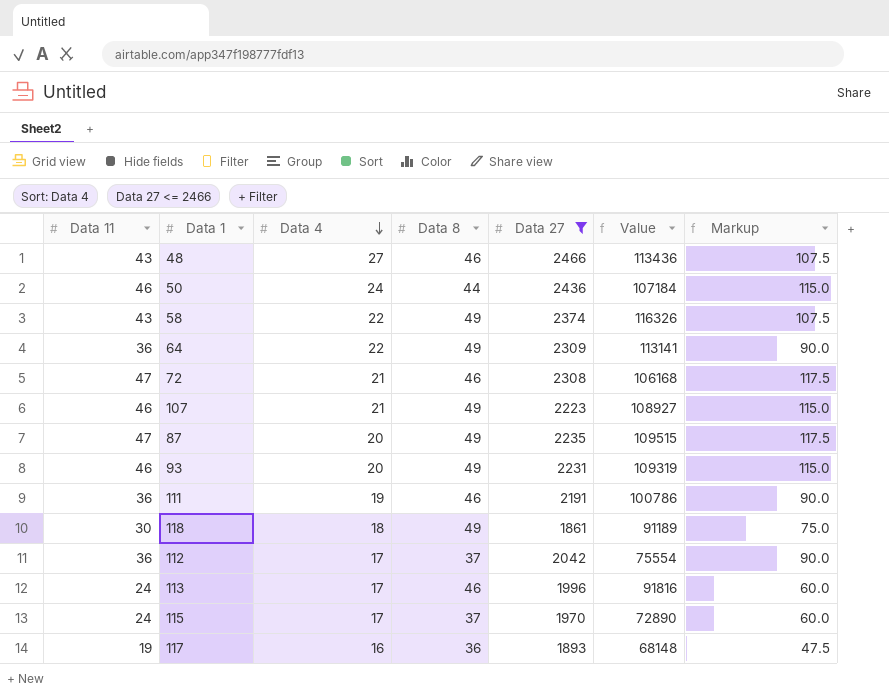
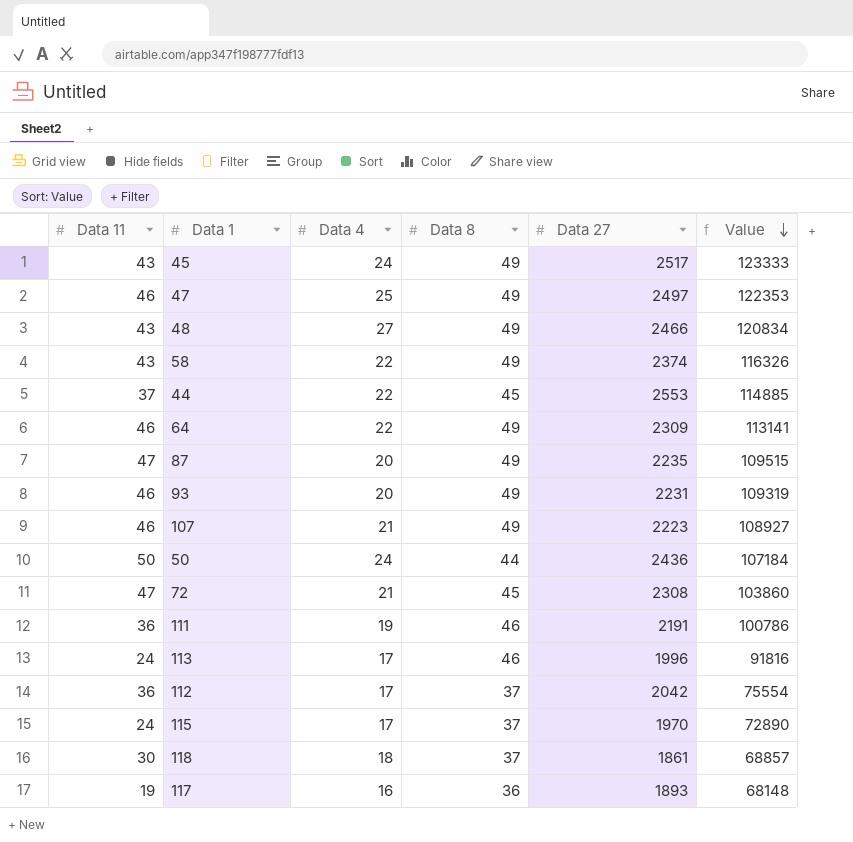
filter: Data 27 <= 2466 -> none
row order: Data 4 descending -> Value descending
column Markup | formula: [Data 11] * 2.5 -> none
48 | Data 8: 46 -> 49
48 | Value: 113436 -> 120834
64 | Data 11: 36 -> 46
50 | Data 11: 46 -> 50
72 | Data 8: 46 -> 45
72 | Value: 106168 -> 103860
118 | Data 8: 49 -> 37
118 | Value: 91189 -> 68857

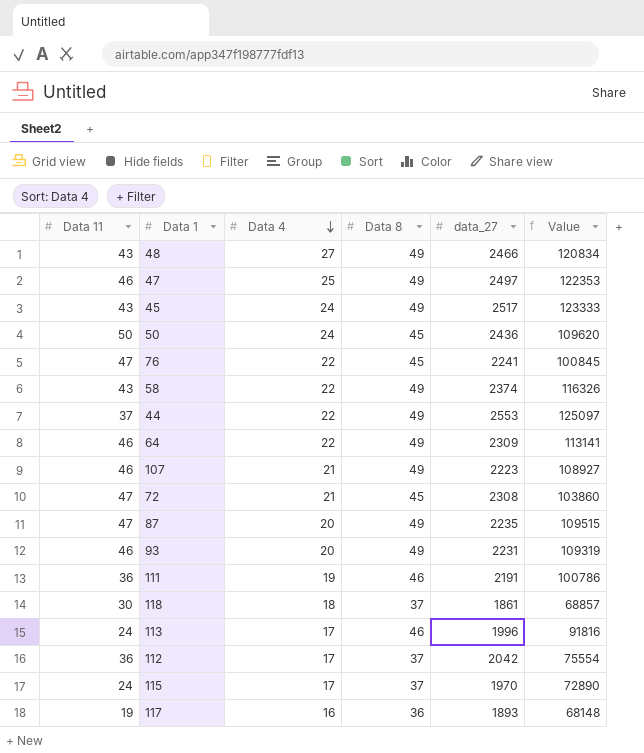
row order: Value descending -> Data 4 descending
column name: Data 27 -> data_27
50 | Data 8: 44 -> 45
50 | Value: 107184 -> 109620
row 76: none -> 47 | 22 | 45 | 2241 | 100845
44 | Data 8: 45 -> 49
44 | Value: 114885 -> 125097

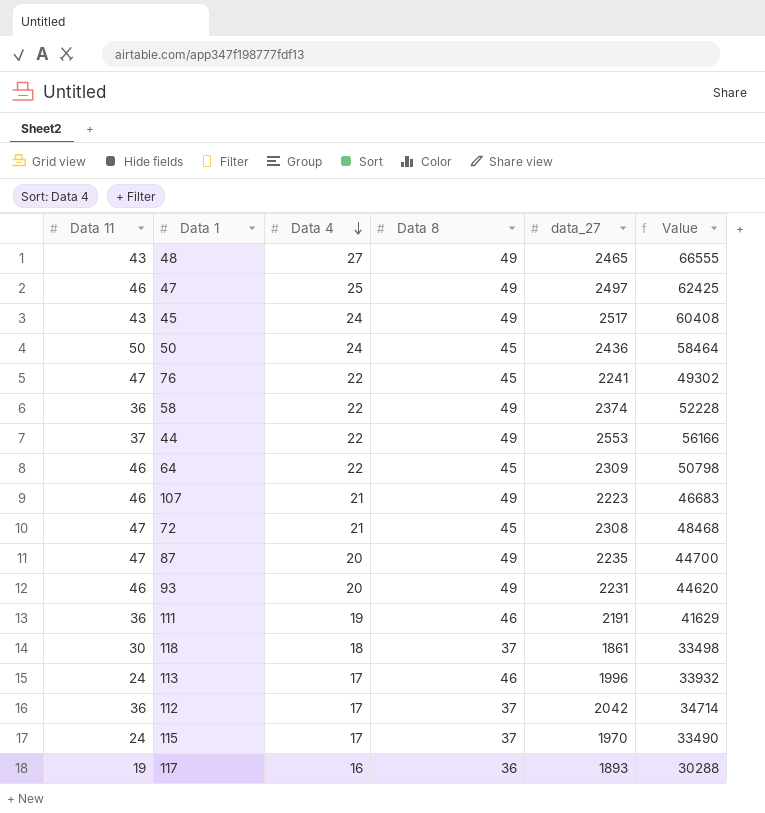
column Value | formula: [Data 8] * [data_27] -> [Data 4] * [data_27]
48 | data_27: 2466 -> 2465
58 | Data 11: 43 -> 36
64 | Data 8: 49 -> 45

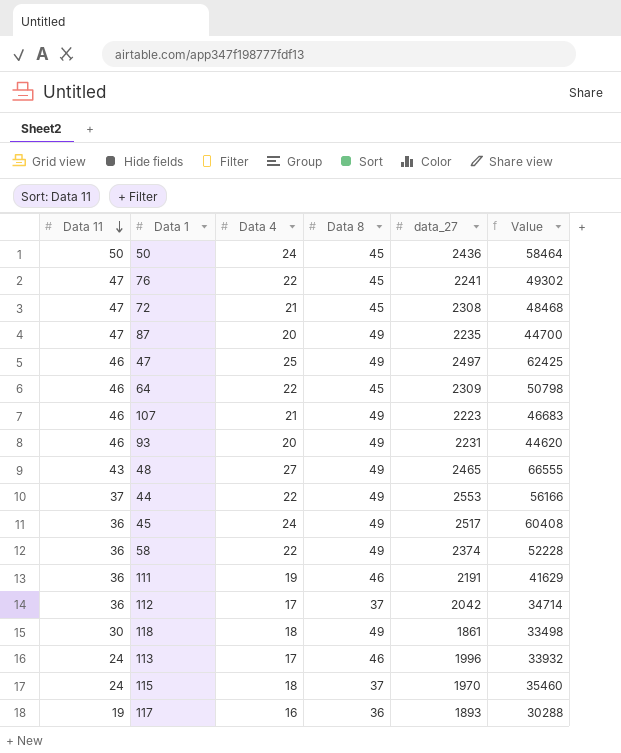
row order: Data 4 descending -> Data 11 descending
45 | Data 11: 43 -> 36
118 | Data 8: 37 -> 49
115 | Data 4: 17 -> 18
115 | Value: 33490 -> 35460

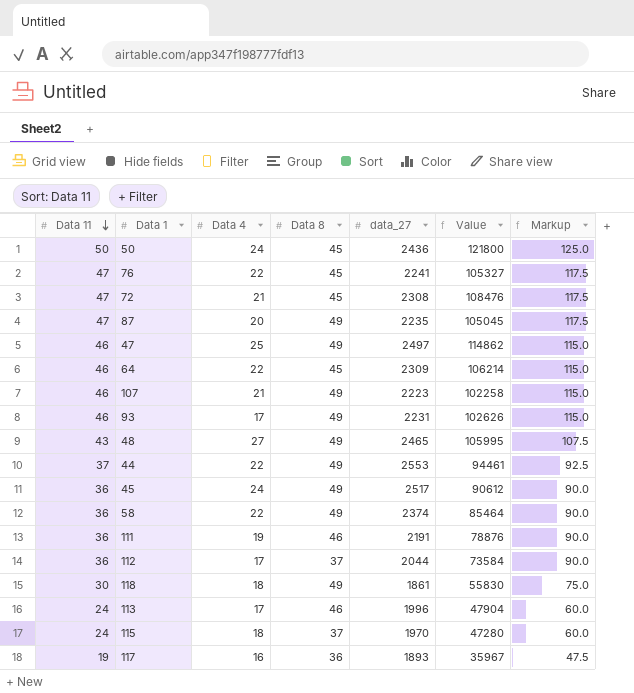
column Value | formula: [Data 4] * [data_27] -> [Data 11] * [data_27]
column Markup | formula: none -> [Data 11] * 2.5
93 | Data 4: 20 -> 17
112 | data_27: 2042 -> 2044

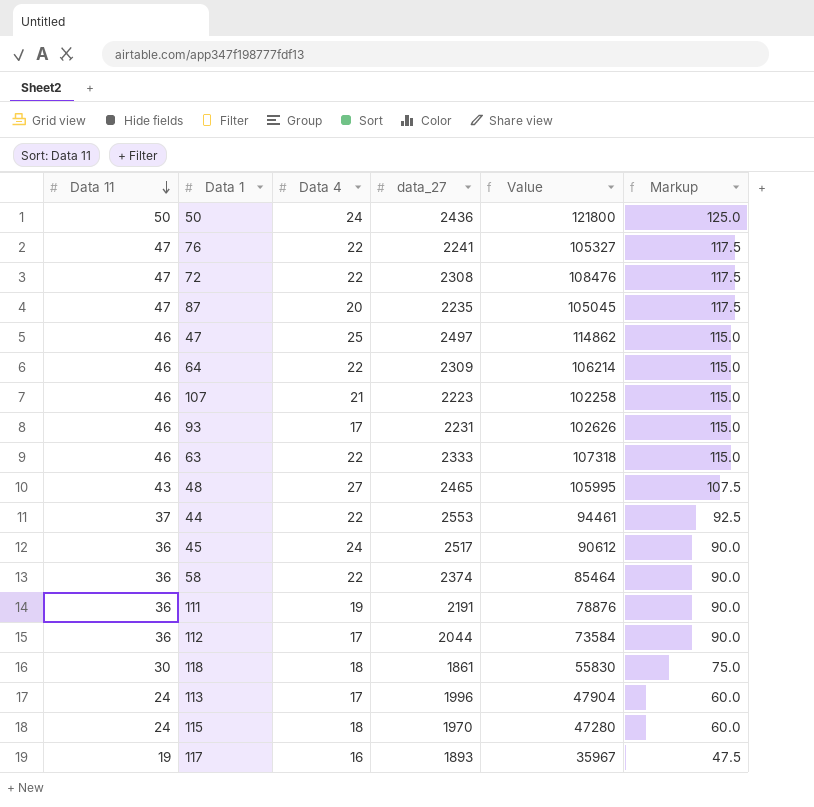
column Data 8 | position: 4 -> none
72 | Data 4: 21 -> 22
row 63: none -> 46 | 22 | 2333 | 107318 | 115.0

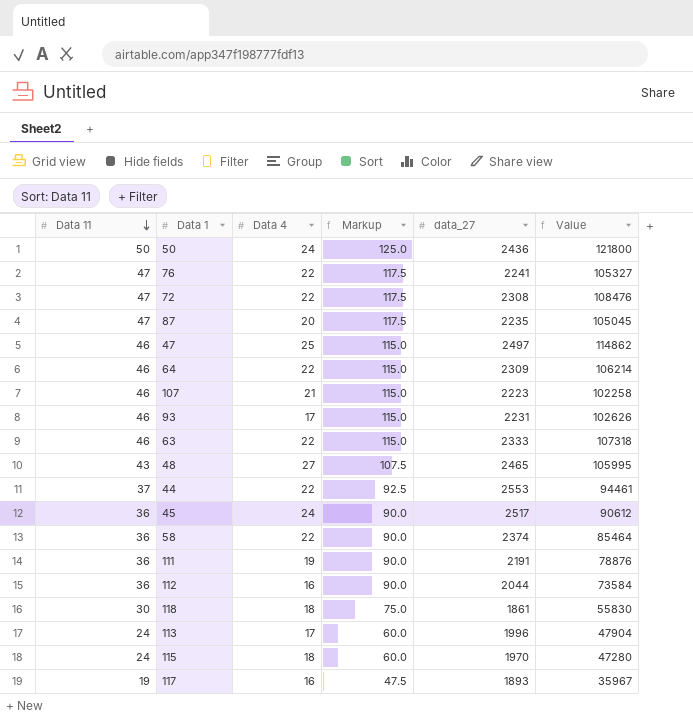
column Markup | position: 6 -> 4
112 | Data 4: 17 -> 16

